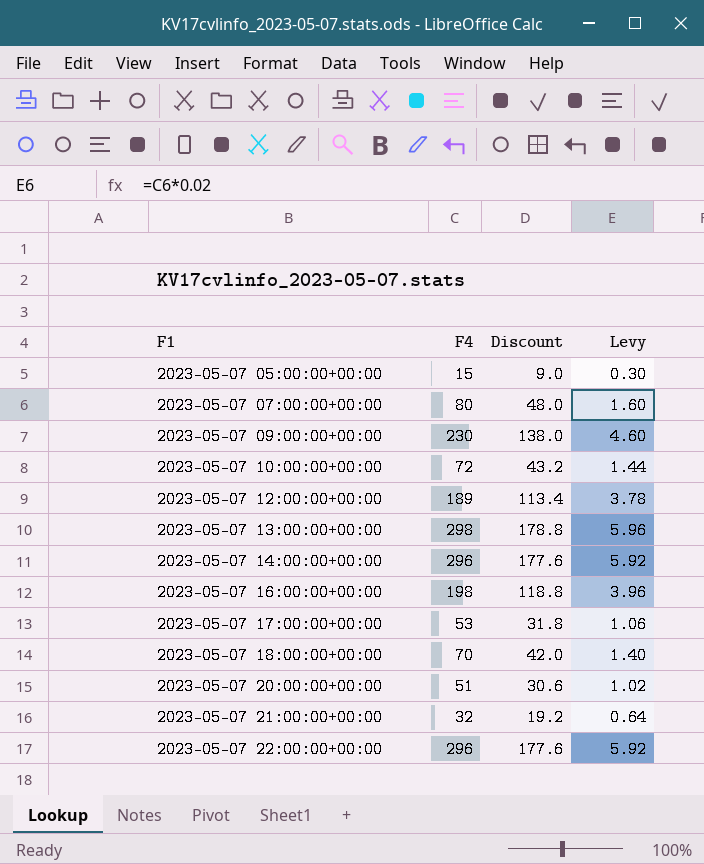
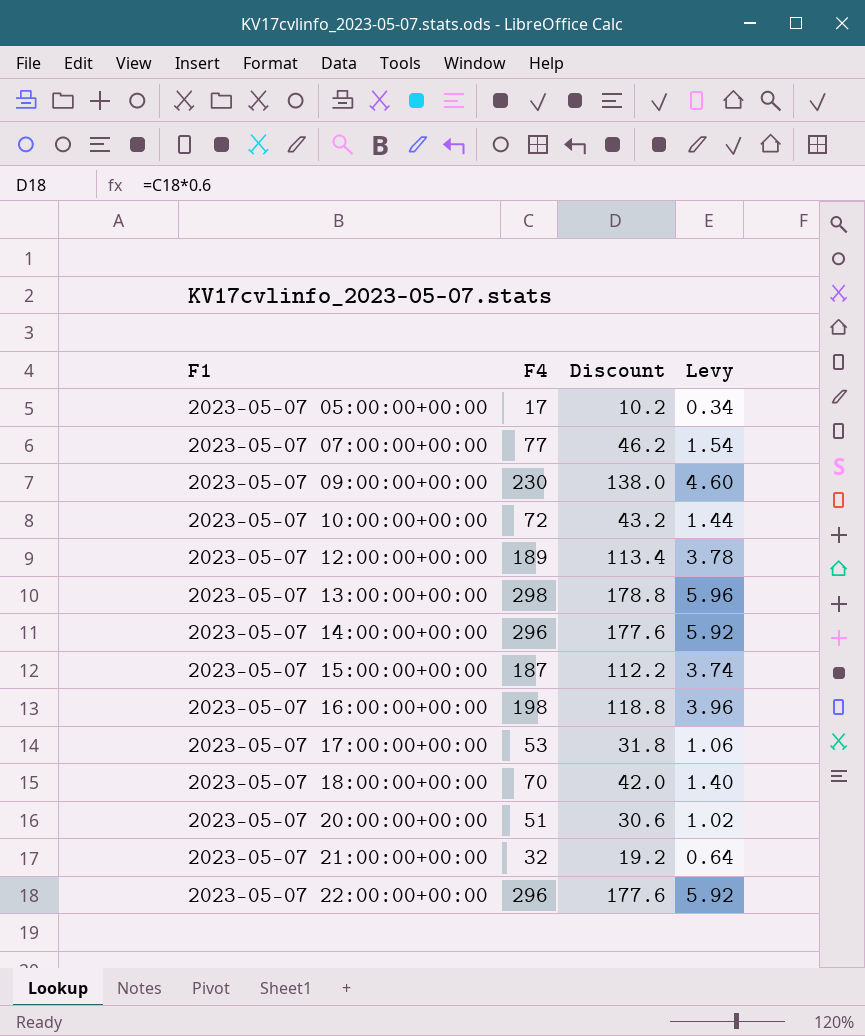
2023-05-07 05:00:00+00:00 | F4: 15 -> 17
2023-05-07 05:00:00+00:00 | Discount: 9.0 -> 10.2
2023-05-07 05:00:00+00:00 | Levy: 0.30 -> 0.34
2023-05-07 07:00:00+00:00 | F4: 80 -> 77
2023-05-07 07:00:00+00:00 | Discount: 48.0 -> 46.2
2023-05-07 07:00:00+00:00 | Levy: 1.60 -> 1.54
row 2023-05-07 15:00:00+00:00: none -> 187 | 112.2 | 3.74

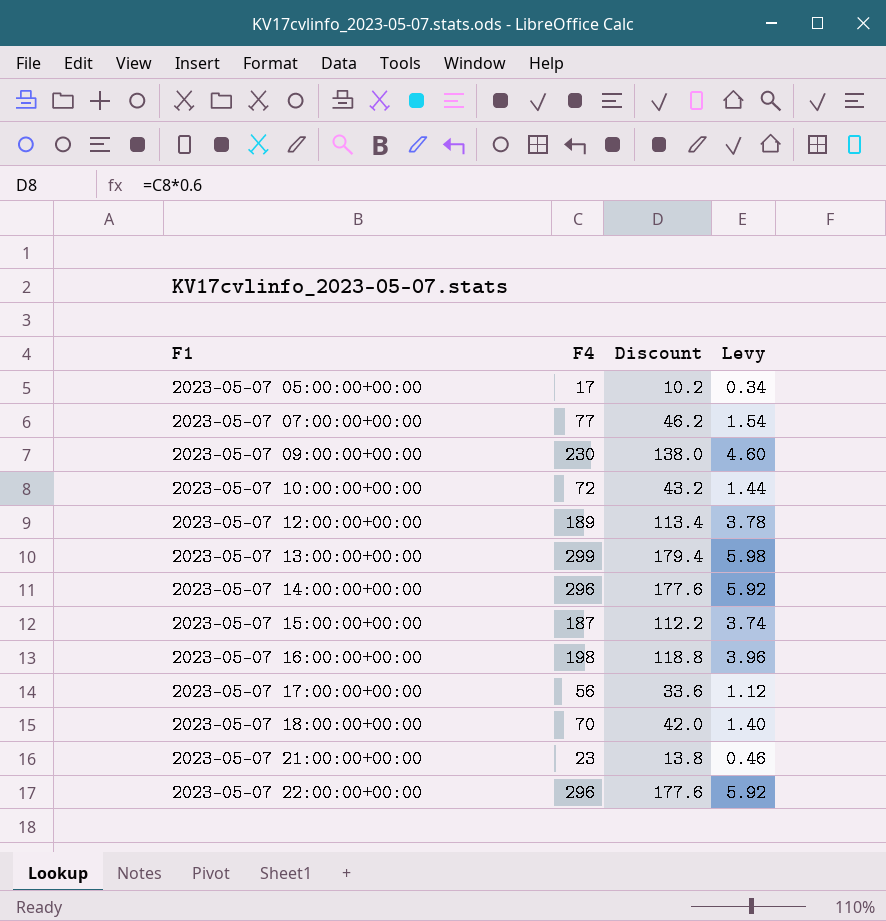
row 2023-05-07 20:00:00+00:00: 51 | 30.6 | 1.02 -> none
2023-05-07 13:00:00+00:00 | F4: 298 -> 299
2023-05-07 13:00:00+00:00 | Discount: 178.8 -> 179.4
2023-05-07 13:00:00+00:00 | Levy: 5.96 -> 5.98
2023-05-07 17:00:00+00:00 | F4: 53 -> 56
2023-05-07 17:00:00+00:00 | Discount: 31.8 -> 33.6
2023-05-07 17:00:00+00:00 | Levy: 1.06 -> 1.12
2023-05-07 21:00:00+00:00 | F4: 32 -> 23
2023-05-07 21:00:00+00:00 | Discount: 19.2 -> 13.8
2023-05-07 21:00:00+00:00 | Levy: 0.64 -> 0.46

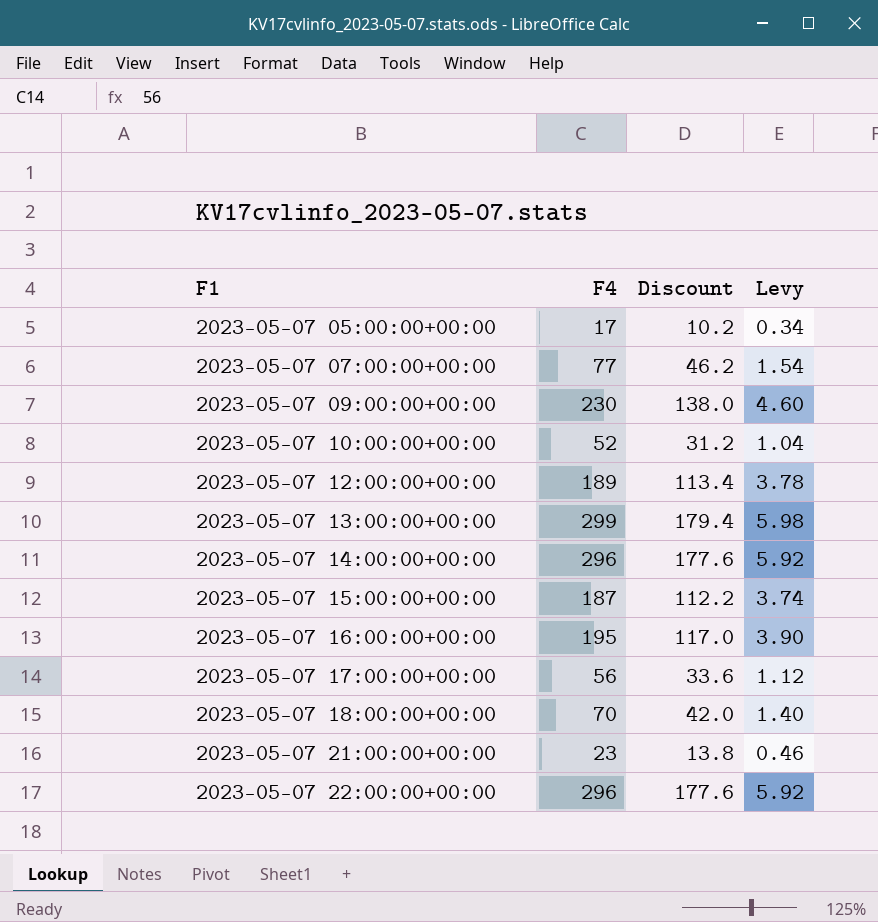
2023-05-07 10:00:00+00:00 | F4: 72 -> 52
2023-05-07 10:00:00+00:00 | Discount: 43.2 -> 31.2
2023-05-07 10:00:00+00:00 | Levy: 1.44 -> 1.04
2023-05-07 16:00:00+00:00 | F4: 198 -> 195
2023-05-07 16:00:00+00:00 | Discount: 118.8 -> 117.0
2023-05-07 16:00:00+00:00 | Levy: 3.96 -> 3.90

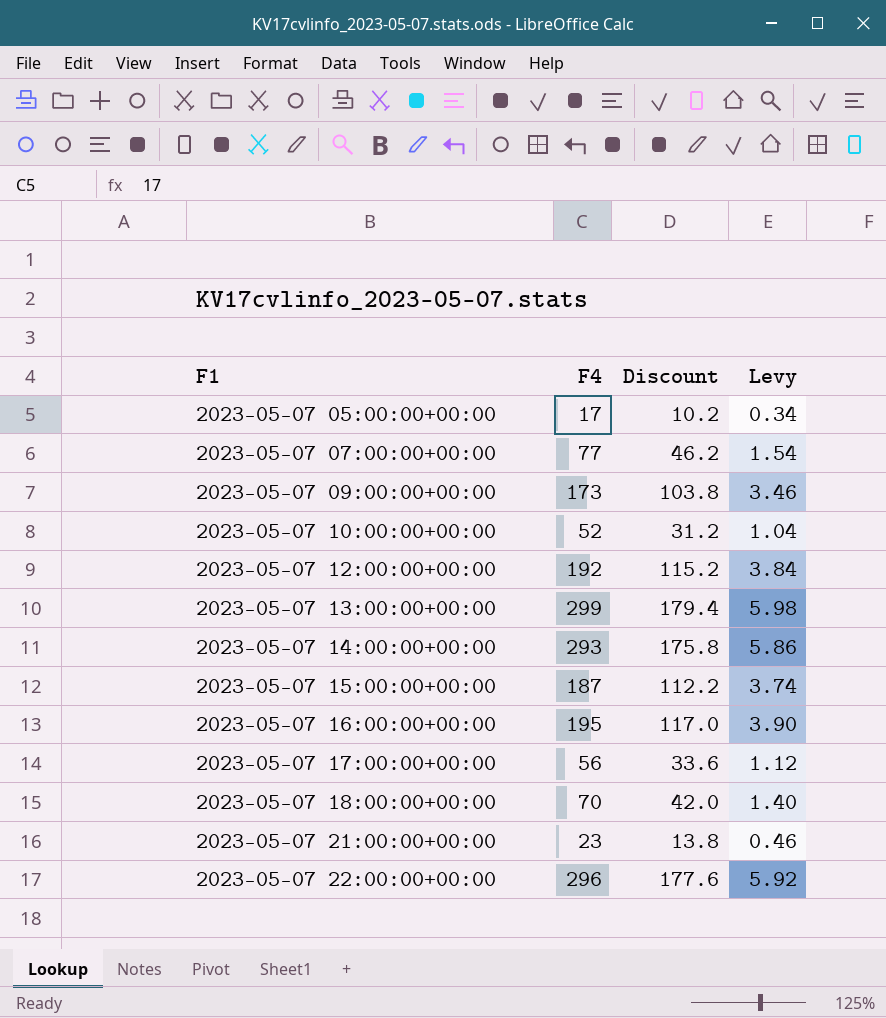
2023-05-07 09:00:00+00:00 | F4: 230 -> 173
2023-05-07 09:00:00+00:00 | Discount: 138.0 -> 103.8
2023-05-07 09:00:00+00:00 | Levy: 4.60 -> 3.46
2023-05-07 12:00:00+00:00 | F4: 189 -> 192
2023-05-07 12:00:00+00:00 | Discount: 113.4 -> 115.2
2023-05-07 12:00:00+00:00 | Levy: 3.78 -> 3.84
2023-05-07 14:00:00+00:00 | F4: 296 -> 293
2023-05-07 14:00:00+00:00 | Discount: 177.6 -> 175.8
2023-05-07 14:00:00+00:00 | Levy: 5.92 -> 5.86

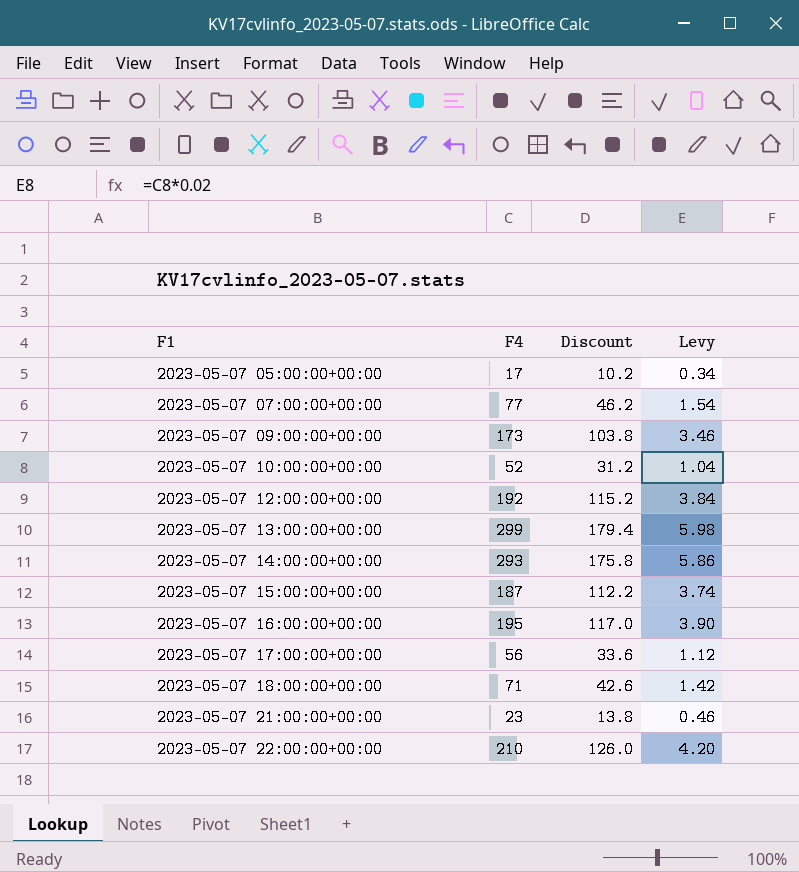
2023-05-07 18:00:00+00:00 | F4: 70 -> 71
2023-05-07 18:00:00+00:00 | Discount: 42.0 -> 42.6
2023-05-07 18:00:00+00:00 | Levy: 1.40 -> 1.42
2023-05-07 22:00:00+00:00 | F4: 296 -> 210
2023-05-07 22:00:00+00:00 | Discount: 177.6 -> 126.0
2023-05-07 22:00:00+00:00 | Levy: 5.92 -> 4.20

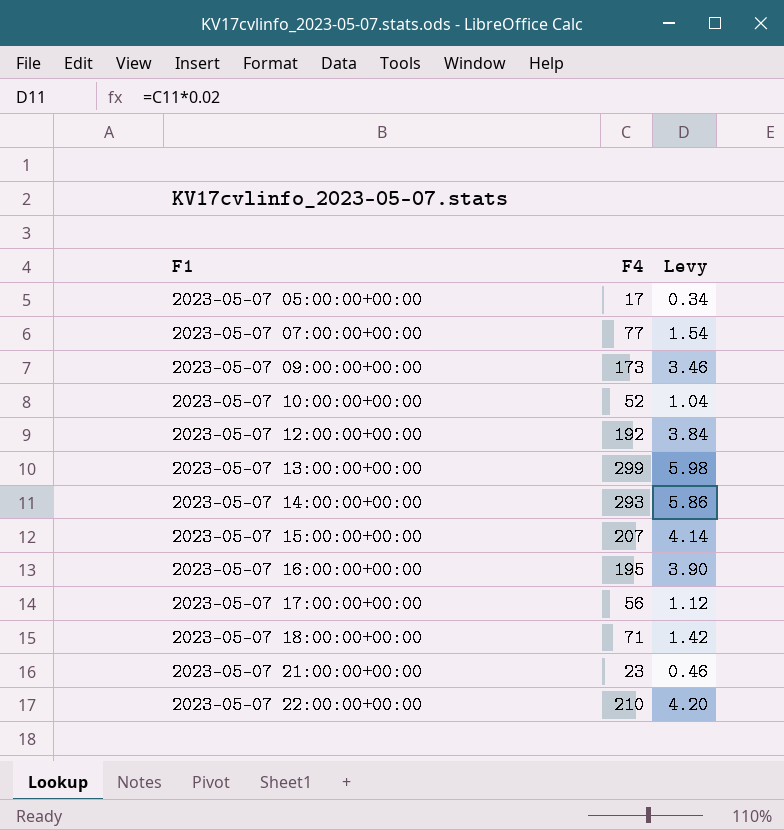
column Discount | formula: [F4] * 0.6 -> none
2023-05-07 15:00:00+00:00 | F4: 187 -> 207
2023-05-07 15:00:00+00:00 | Levy: 3.74 -> 4.14

